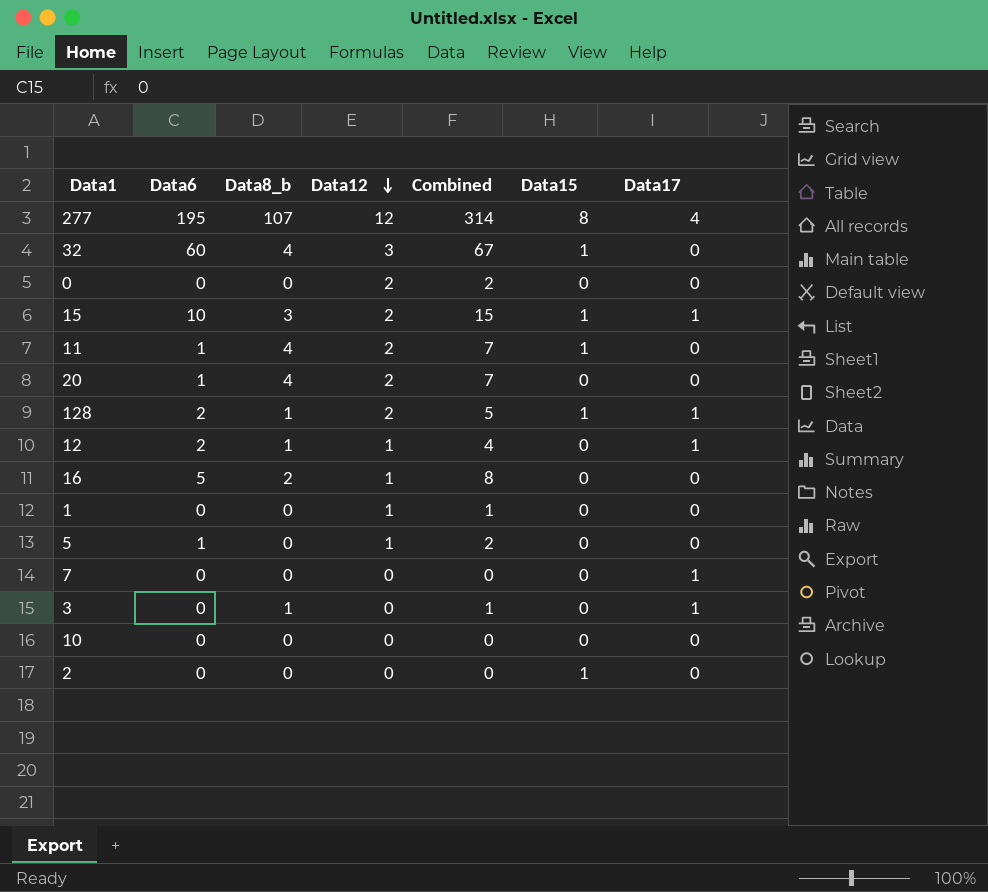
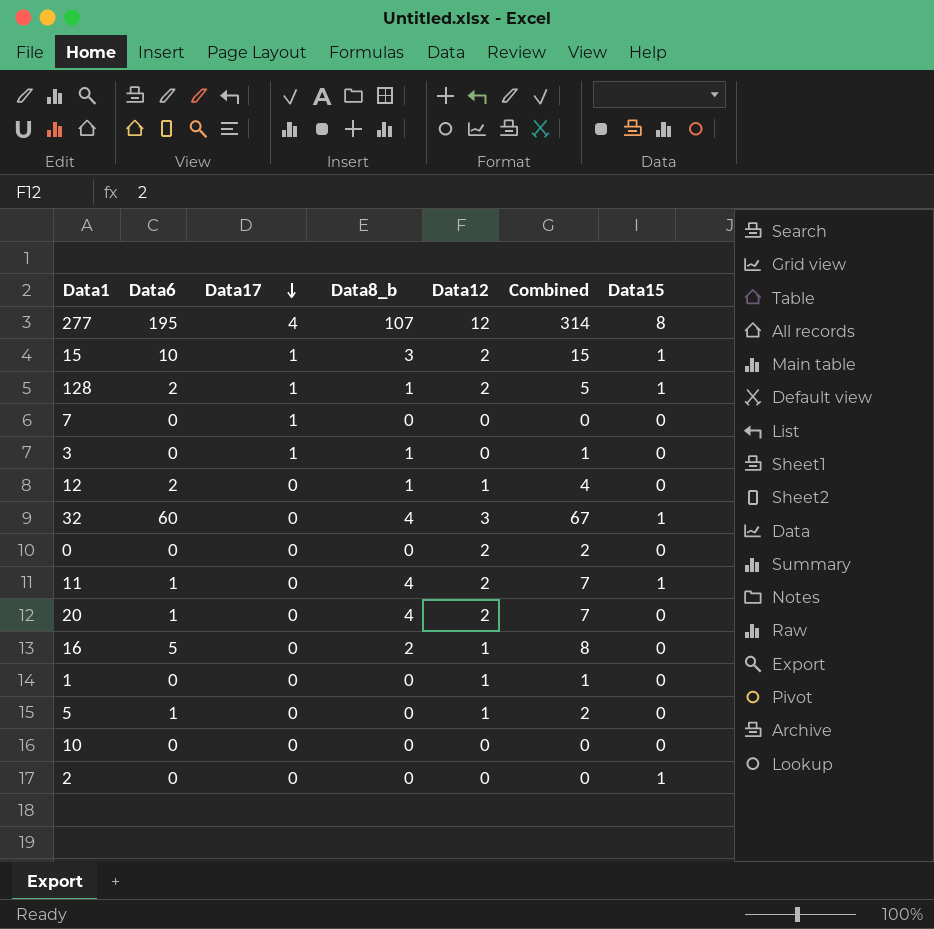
row order: Data12 descending -> Data17 descending
column Data17 | position: 7 -> 3
12 | Data17: 1 -> 0

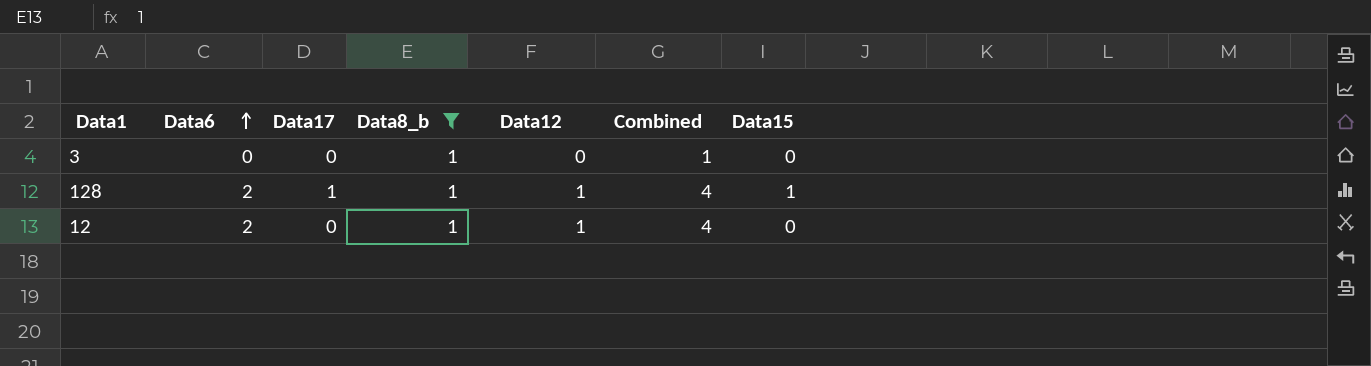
filter: none -> Data8_b = 1
row order: Data17 descending -> Data6 ascending
3 | Data17: 1 -> 0
128 | Data12: 2 -> 1
128 | Combined: 5 -> 4

